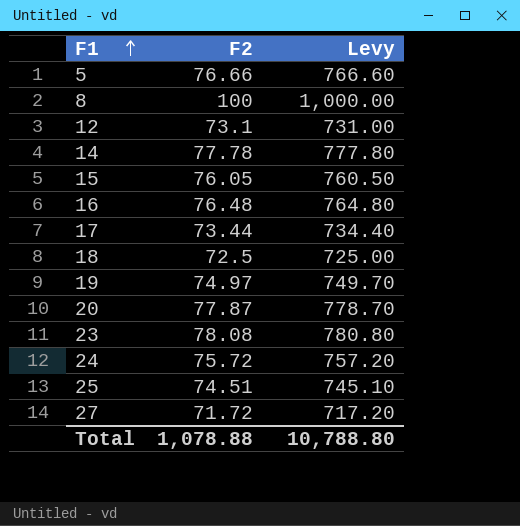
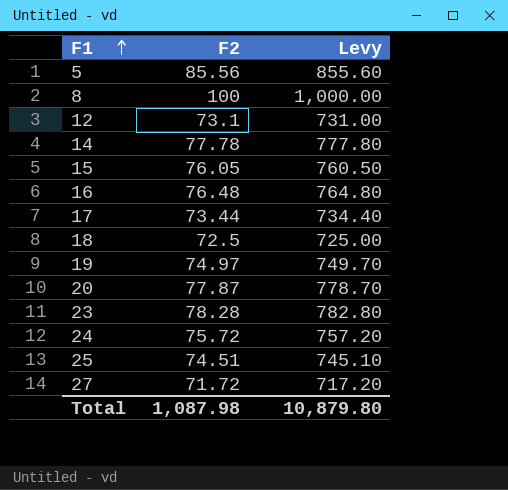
5 | F2: 76.66 -> 85.56
5 | Levy: 766.60 -> 855.60
23 | F2: 78.08 -> 78.28
23 | Levy: 780.80 -> 782.80
Total | F2: 1,078.88 -> 1,087.98
Total | Levy: 10,788.80 -> 10,879.80

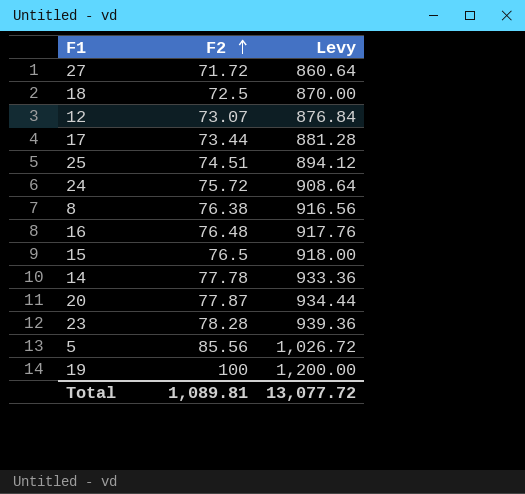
row order: F1 ascending -> F2 ascending
column Levy | formula: [F2] * 10 -> [F2] * 12
12 | F2: 73.1 -> 73.07
8 | F2: 100 -> 76.38
15 | F2: 76.05 -> 76.5
19 | F2: 74.97 -> 100
Total | F2: 1,087.98 -> 1,089.81
Total | Levy: 10,879.80 -> 13,077.72

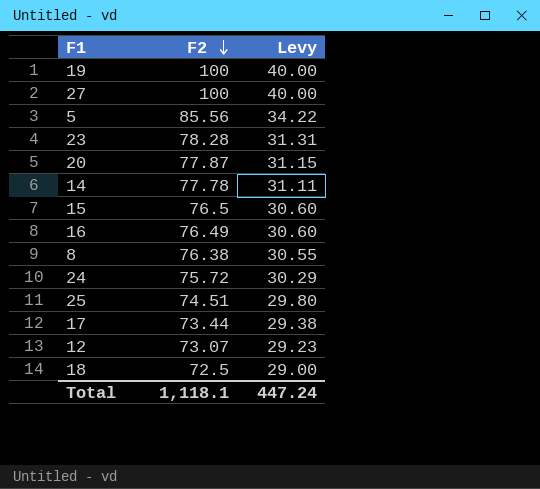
row order: F2 ascending -> F2 descending
column Levy | formula: [F2] * 12 -> [F2] * 0.4
27 | F2: 71.72 -> 100
16 | F2: 76.48 -> 76.49
Total | F2: 1,089.81 -> 1,118.1
Total | Levy: 13,077.72 -> 447.24

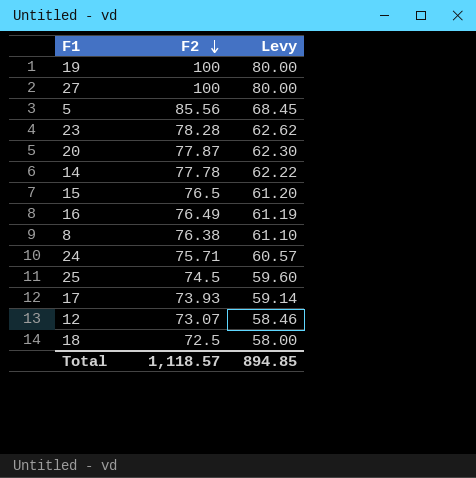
column Levy | formula: [F2] * 0.4 -> [F2] * 0.8
24 | F2: 75.72 -> 75.71
25 | F2: 74.51 -> 74.5
17 | F2: 73.44 -> 73.93
Total | F2: 1,118.1 -> 1,118.57
Total | Levy: 447.24 -> 894.85

